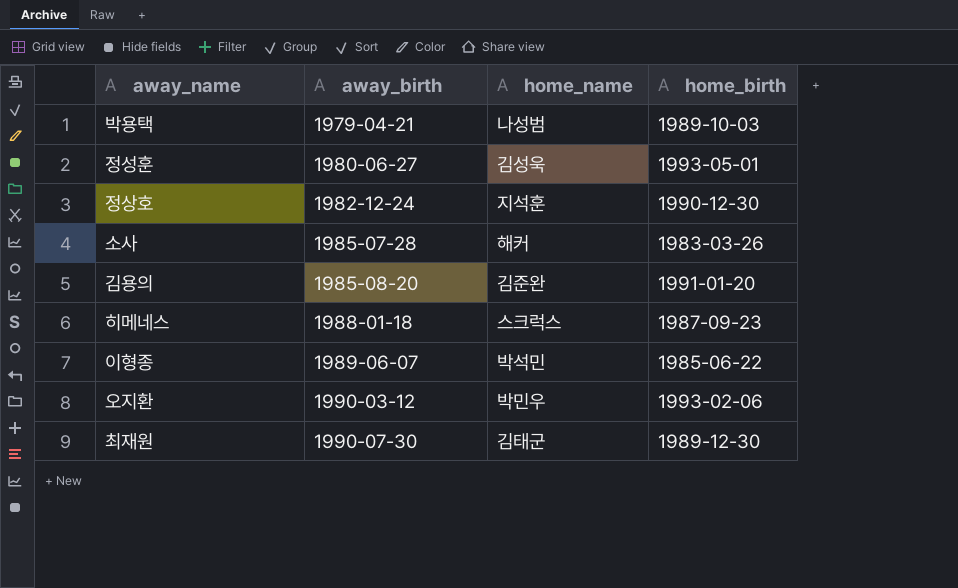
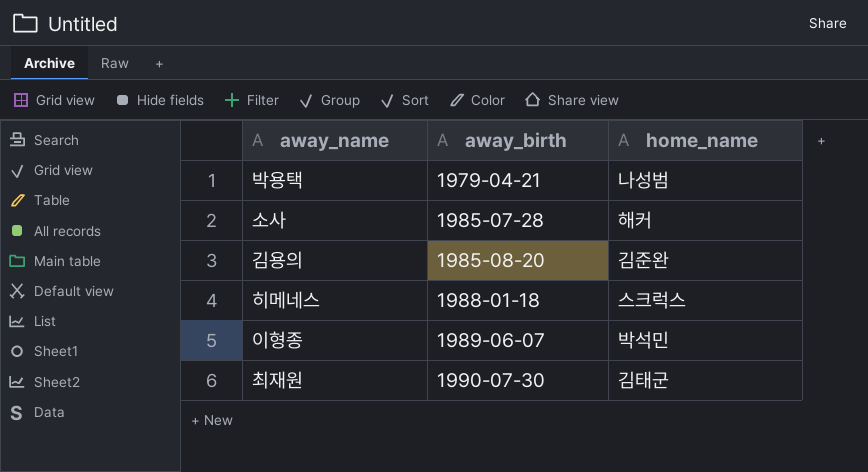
column home_birth | position: 4 -> none
row 정성훈: 1980-06-27 | 김성욱 | 1993-05-01 -> none
row 정상호: 1982-12-24 | 지석훈 | 1990-12-30 -> none
row 오지환: 1990-03-12 | 박민우 | 1993-02-06 -> none

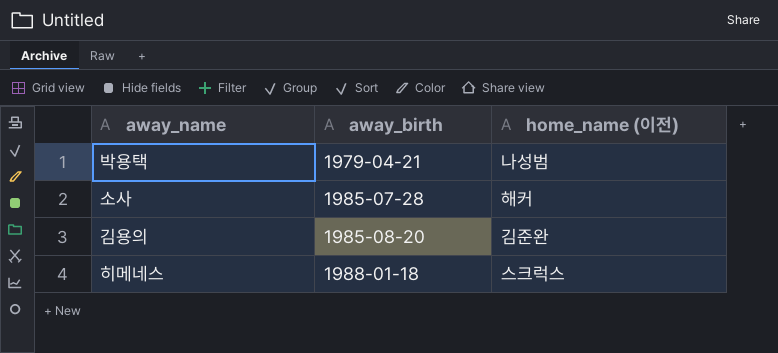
column name: home_name -> home_name (이전)
row 이형종: 1989-06-07 | 박석민 -> none
row 최재원: 1990-07-30 | 김태군 -> none

